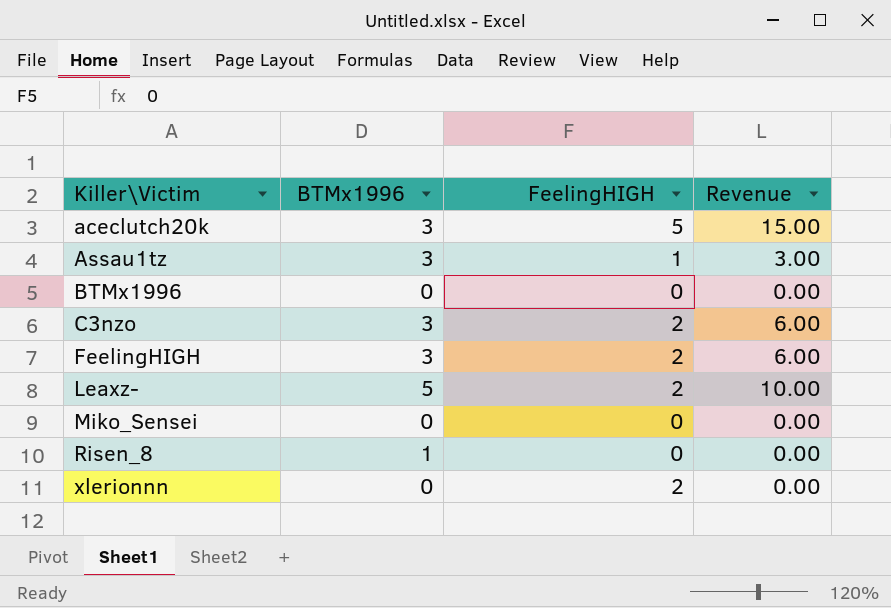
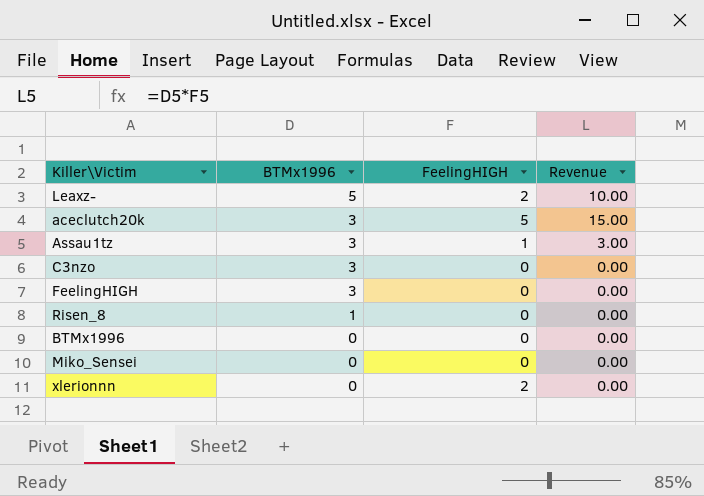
row order: Killer\Victim ascending -> BTMx1996 descending
C3nzo | FeelingHIGH: 2 -> 0
C3nzo | Revenue: 6.00 -> 0.00
FeelingHIGH | FeelingHIGH: 2 -> 0
FeelingHIGH | Revenue: 6.00 -> 0.00

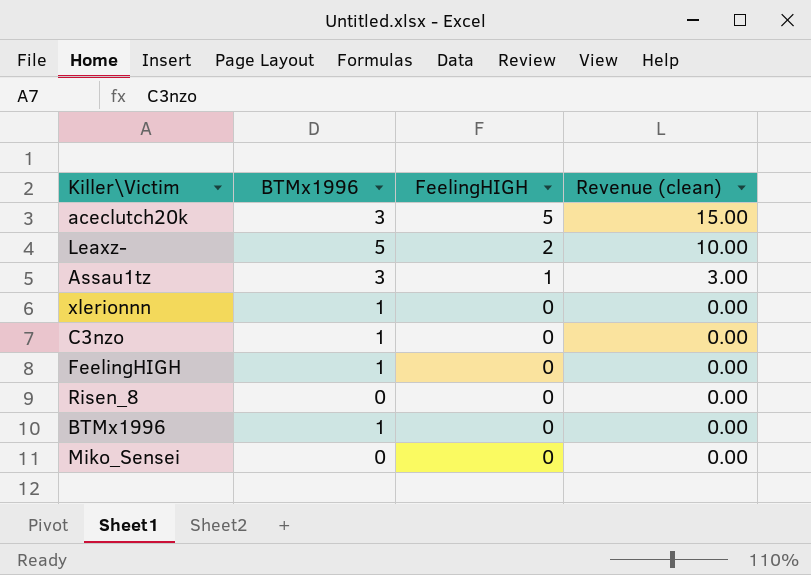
row order: BTMx1996 descending -> FeelingHIGH descending
column name: Revenue -> Revenue (clean)
xlerionnn | BTMx1996: 0 -> 1
xlerionnn | FeelingHIGH: 2 -> 0
C3nzo | BTMx1996: 3 -> 1
FeelingHIGH | BTMx1996: 3 -> 1
Risen_8 | BTMx1996: 1 -> 0
BTMx1996 | BTMx1996: 0 -> 1

